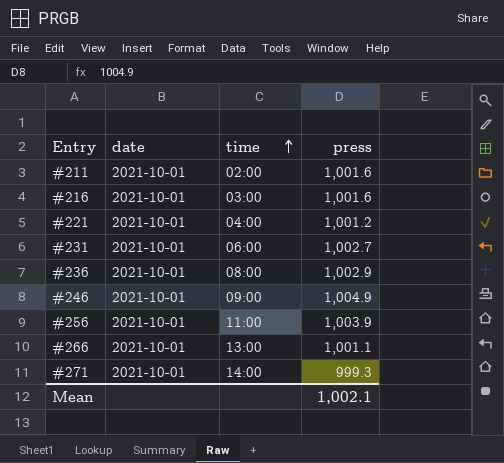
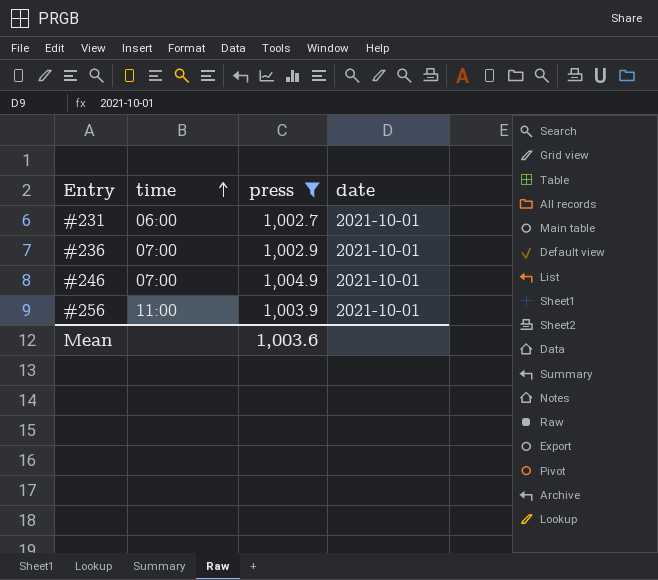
filter: none -> press >= 1,002.7
column date | position: 2 -> 4
#236 | time: 08:00 -> 07:00
#246 | time: 09:00 -> 07:00
Mean | press: 1,002.1 -> 1,003.6

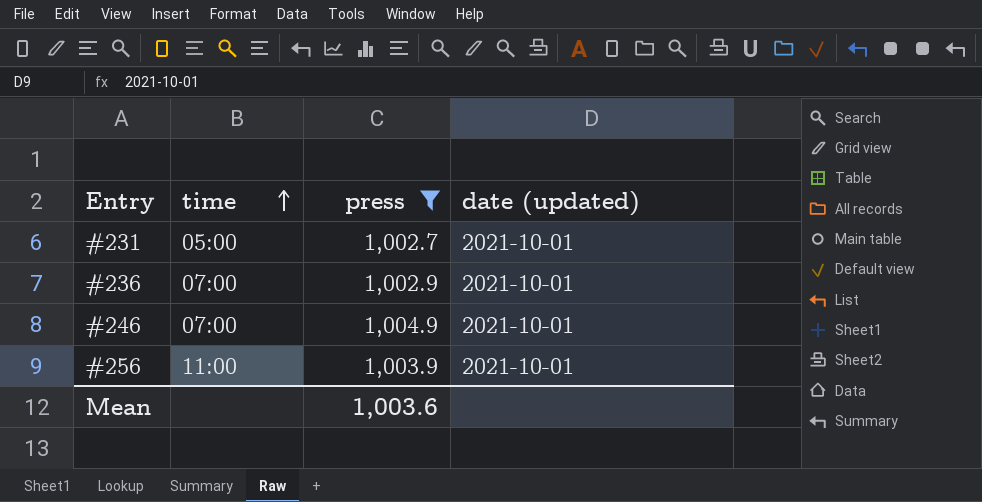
column name: date -> date (updated)
#231 | time: 06:00 -> 05:00

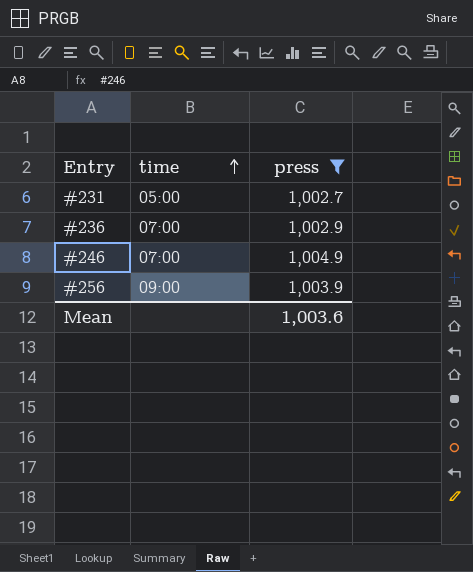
column date (updated) | position: 4 -> none
#256 | time: 11:00 -> 09:00

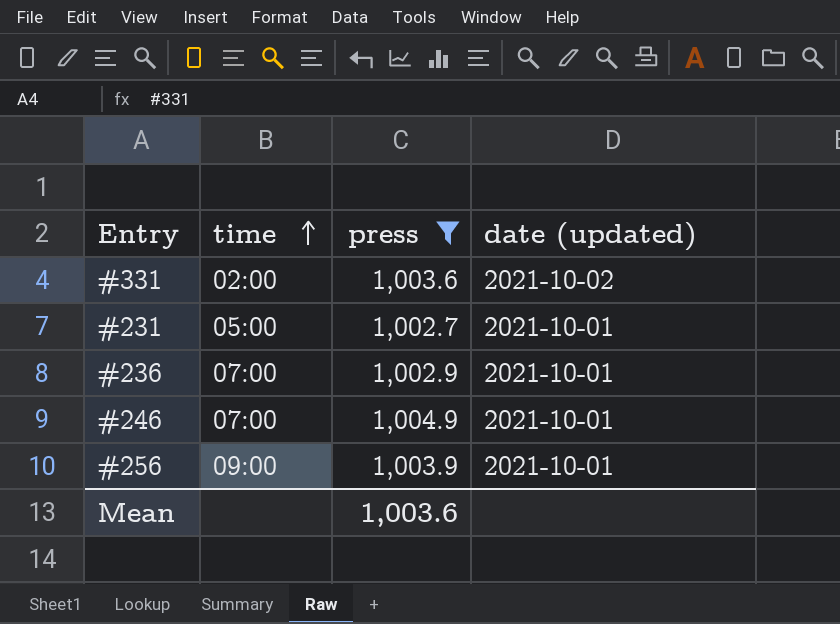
column date (updated) | position: none -> 4
row #331: none -> 02:00 | 1,003.6 | 2021-10-02

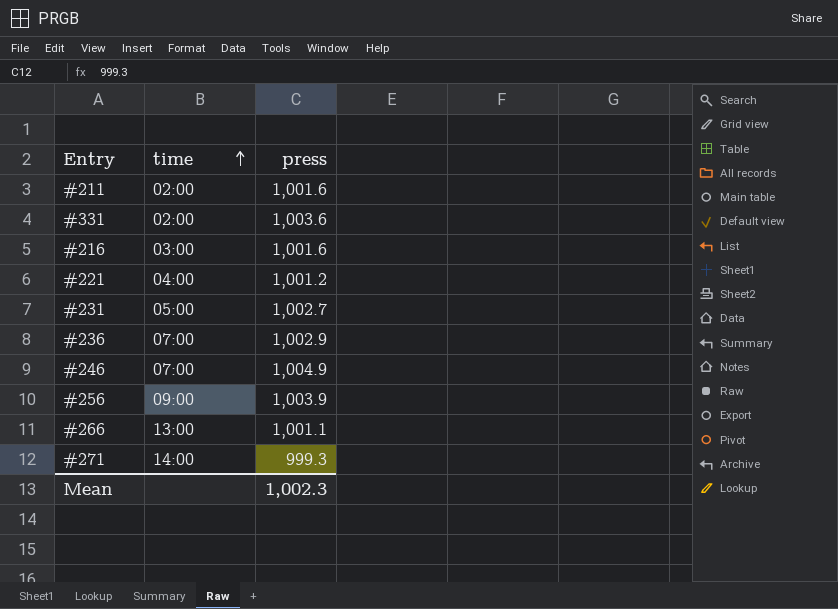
filter: press >= 1,002.7 -> none
column date (updated) | position: 4 -> none
Mean | press: 1,003.6 -> 1,002.3

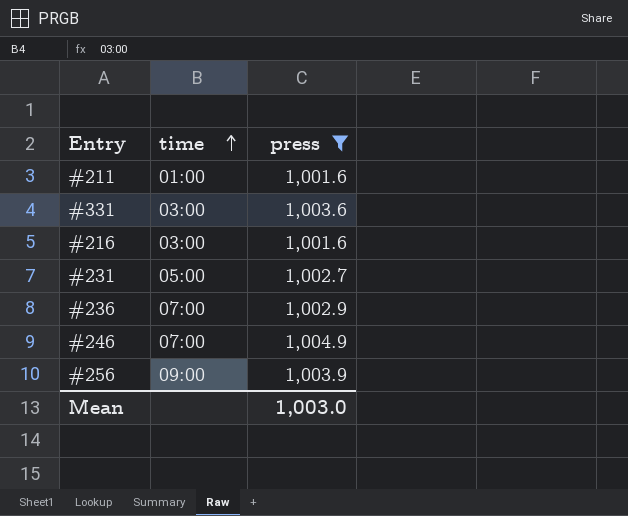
filter: none -> press >= 1,001.6
#211 | time: 02:00 -> 01:00
#331 | time: 02:00 -> 03:00
Mean | press: 1,002.3 -> 1,003.0

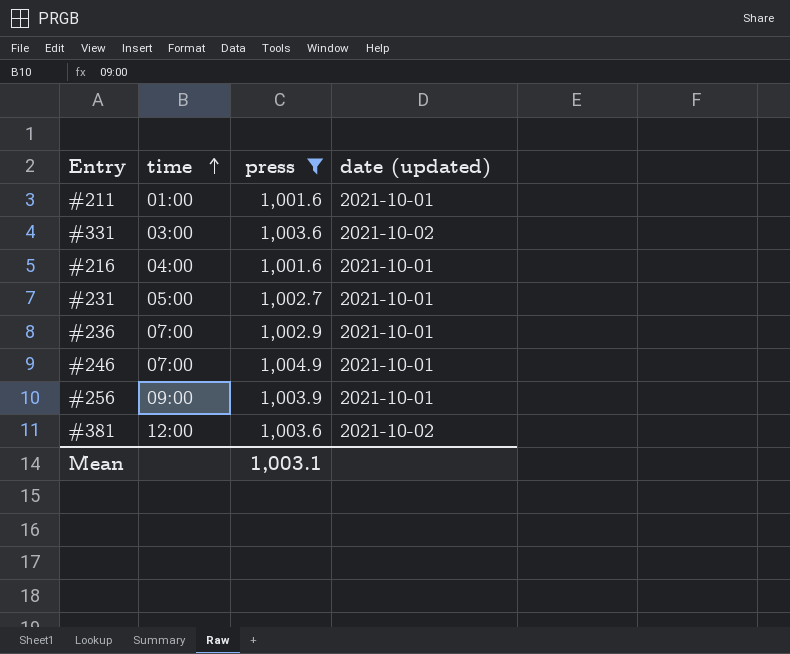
column date (updated) | position: none -> 4
#216 | time: 03:00 -> 04:00
row #381: none -> 12:00 | 1,003.6 | 2021-10-02
Mean | press: 1,003.0 -> 1,003.1

